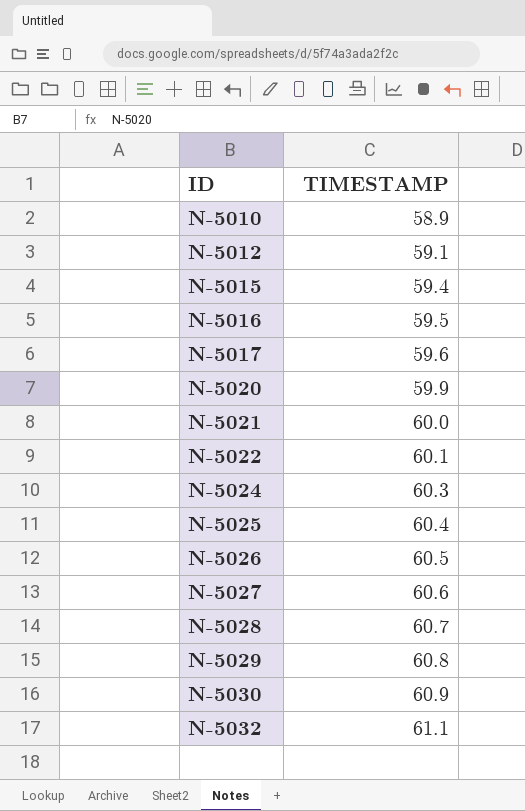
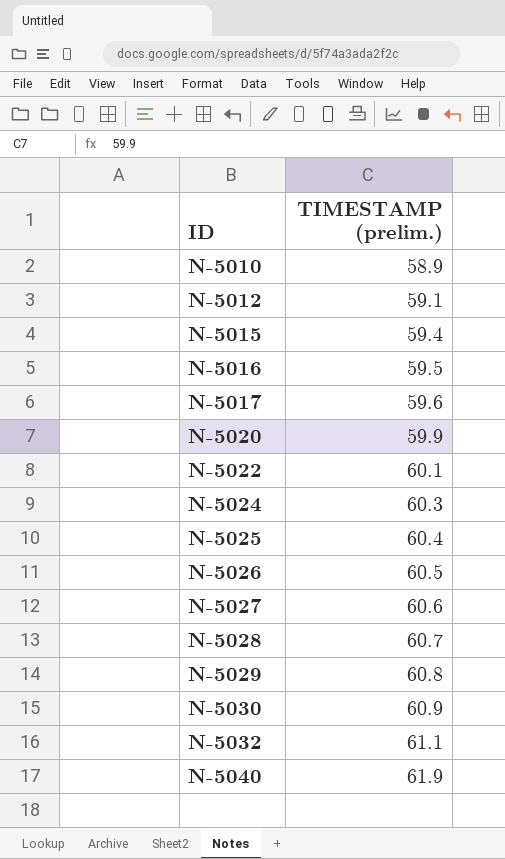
column name: TIMESTAMP -> TIMESTAMP (prelim.)
row N-5021: 60.0 -> none
row N-5040: none -> 61.9

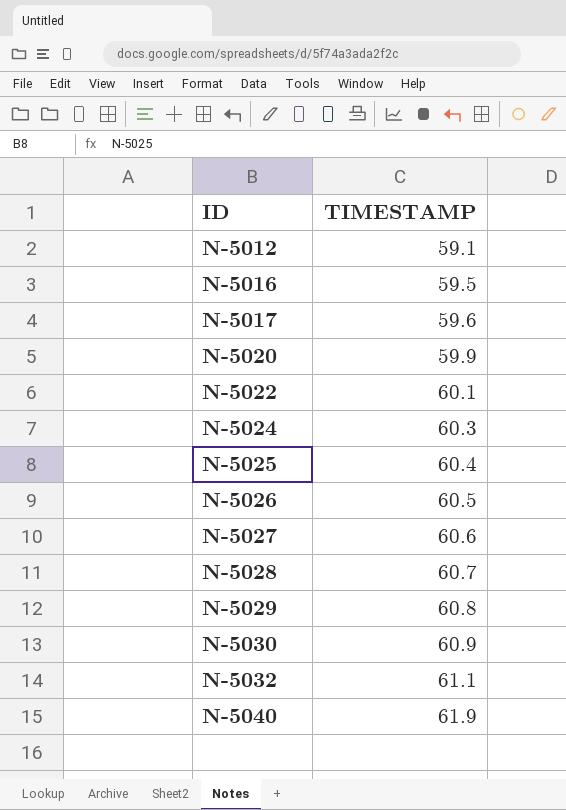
column name: TIMESTAMP (prelim.) -> TIMESTAMP
row N-5010: 58.9 -> none
row N-5015: 59.4 -> none

